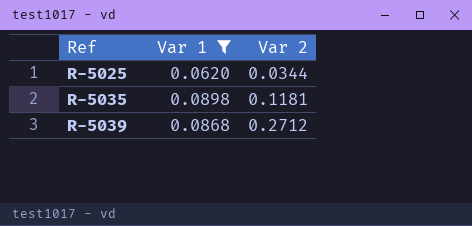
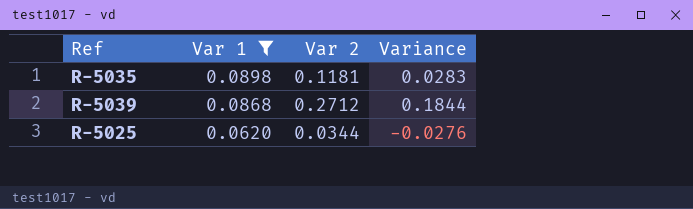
row order: Ref ascending -> Var 1 descending
column Variance | formula: none -> [Var 2] - [Var 1]

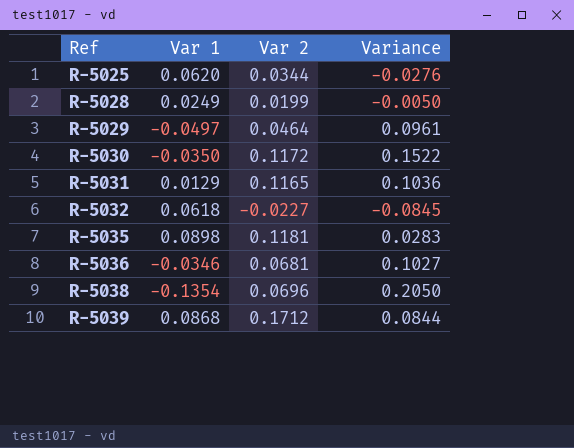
filter: Var 1 >= 0.0620 -> none
row order: Var 1 descending -> Ref ascending
R-5039 | Var 2: 0.2712 -> 0.1712
R-5039 | Variance: 0.1844 -> 0.0844

